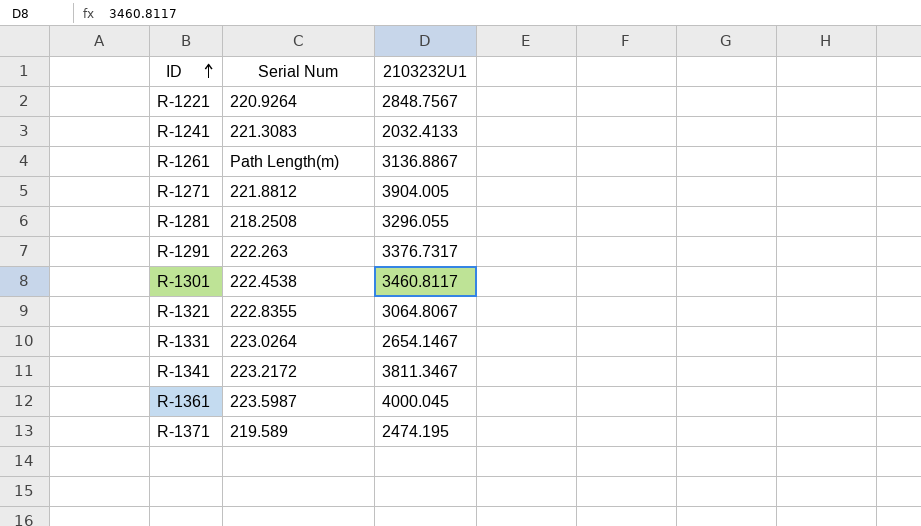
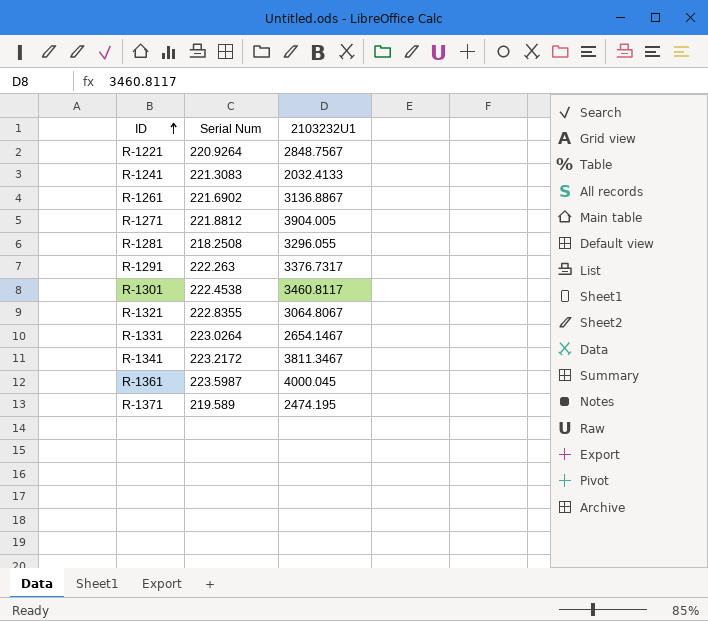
R-1261 | Serial Num: Path Length(m) -> 221.6902

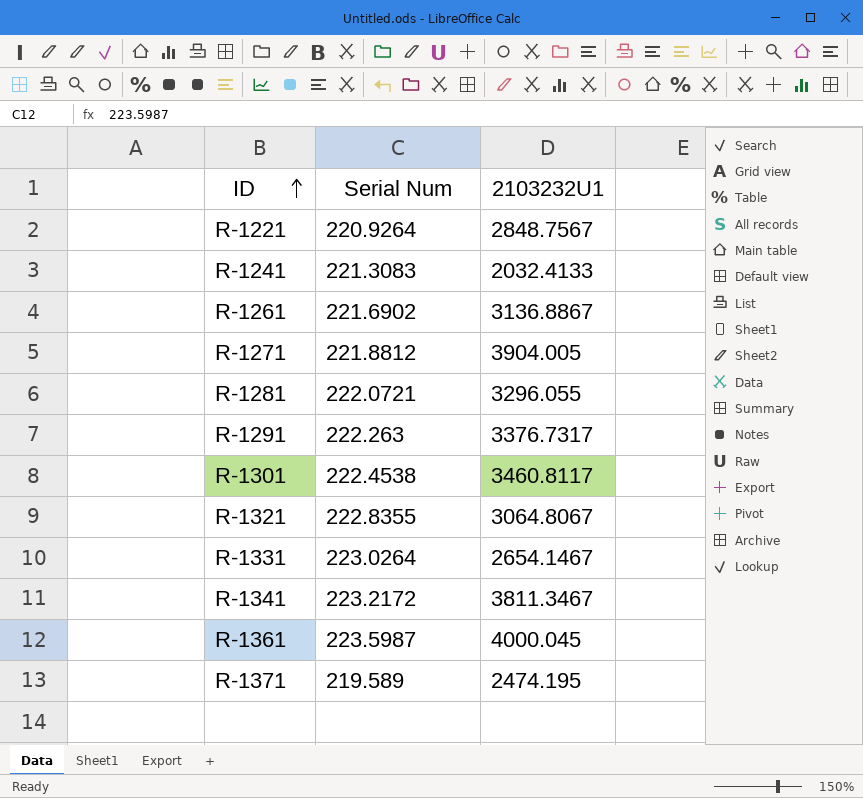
R-1281 | Serial Num: 218.2508 -> 222.0721

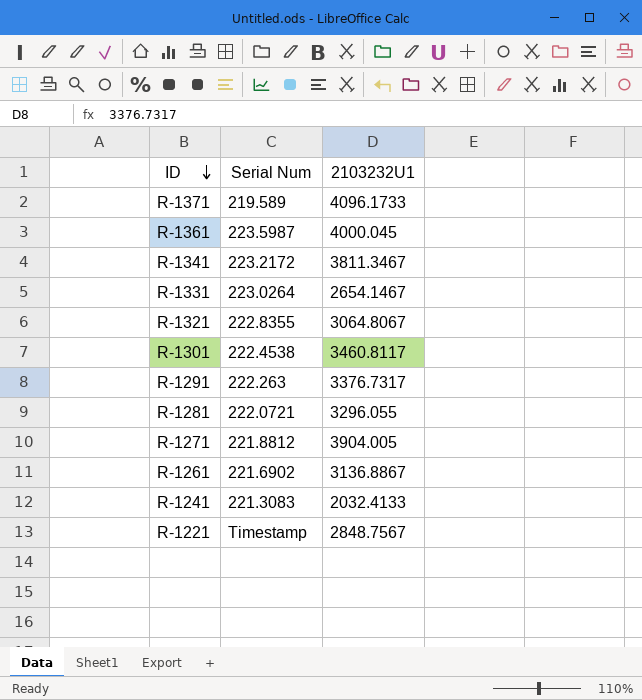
row order: ID ascending -> ID descending
R-1371 | 2103232U1: 2474.195 -> 4096.1733
R-1221 | Serial Num: 220.9264 -> Timestamp

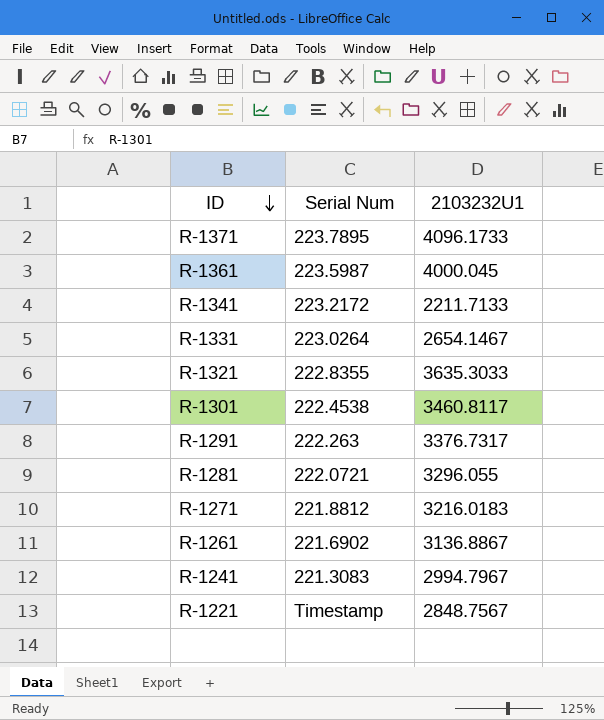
R-1371 | Serial Num: 219.589 -> 223.7895
R-1341 | 2103232U1: 3811.3467 -> 2211.7133
R-1321 | 2103232U1: 3064.8067 -> 3635.3033
R-1271 | 2103232U1: 3904.005 -> 3216.0183
R-1241 | 2103232U1: 2032.4133 -> 2994.7967

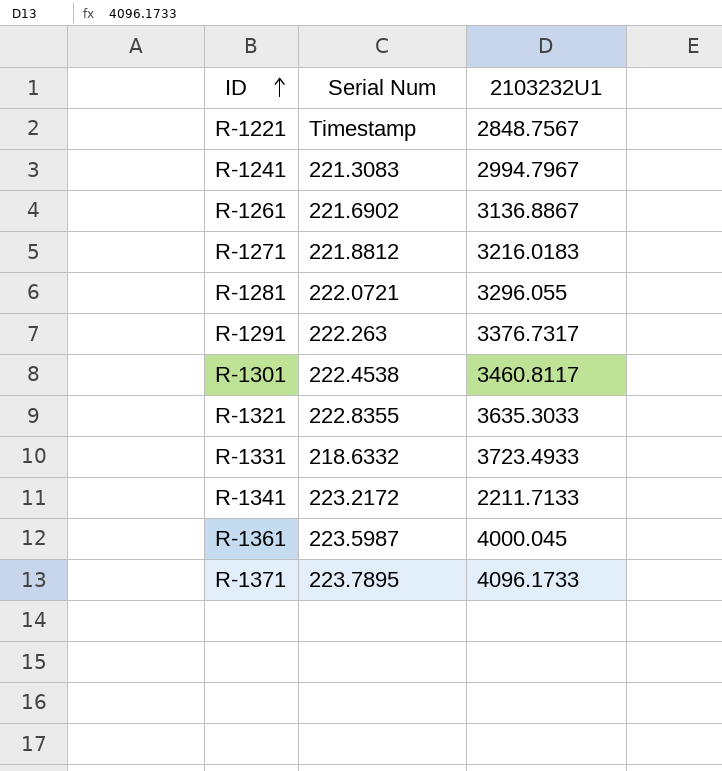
row order: ID descending -> ID ascending
R-1331 | Serial Num: 223.0264 -> 218.6332
R-1331 | 2103232U1: 2654.1467 -> 3723.4933

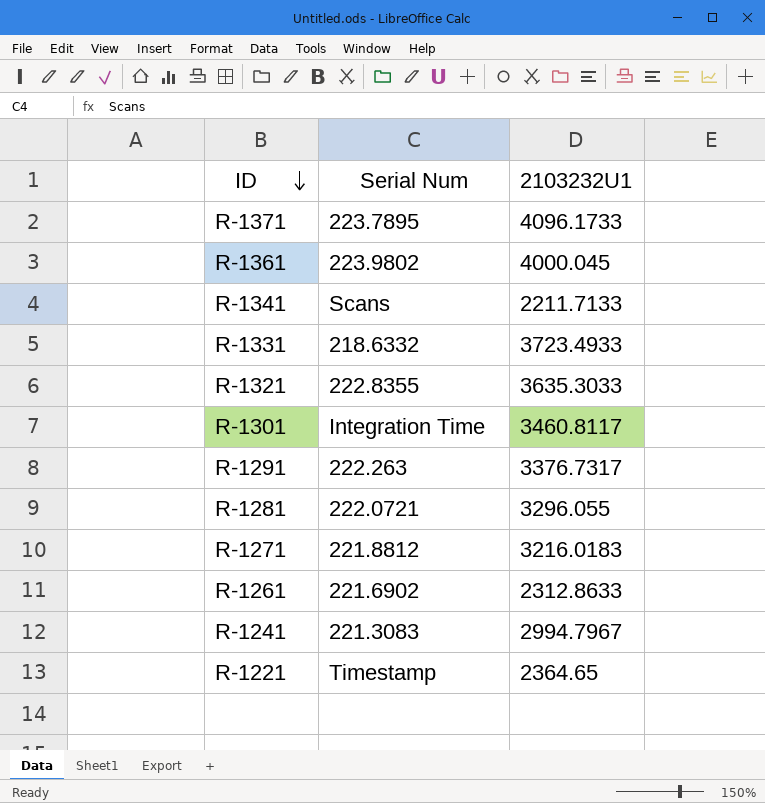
row order: ID ascending -> ID descending
R-1361 | Serial Num: 223.5987 -> 223.9802
R-1341 | Serial Num: 223.2172 -> Scans
R-1301 | Serial Num: 222.4538 -> Integration Time
R-1261 | 2103232U1: 3136.8867 -> 2312.8633
R-1221 | 2103232U1: 2848.7567 -> 2364.65

